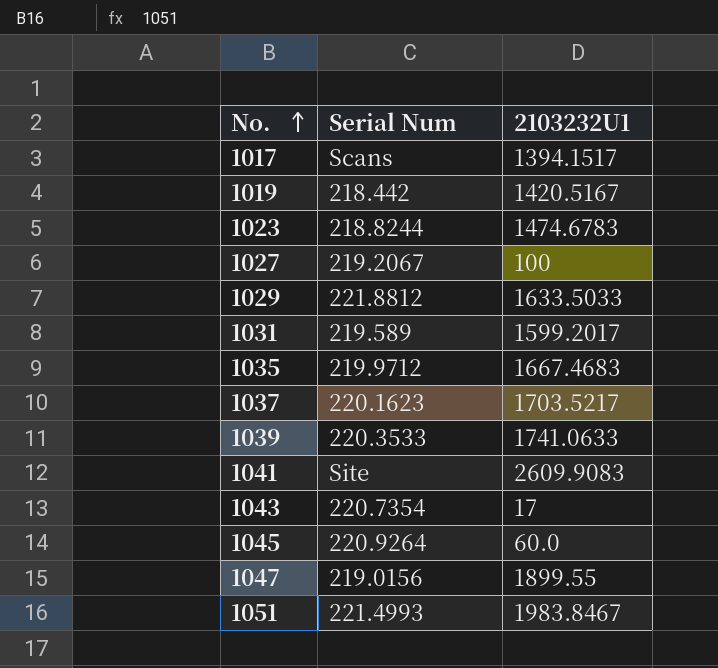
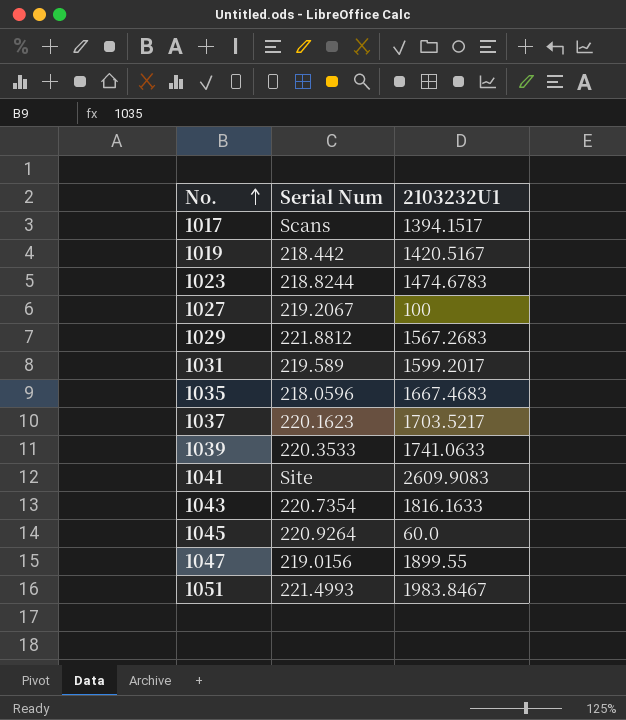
1029 | 2103232U1: 1633.5033 -> 1567.2683
1035 | Serial Num: 219.9712 -> 218.0596
1043 | 2103232U1: 17 -> 1816.1633

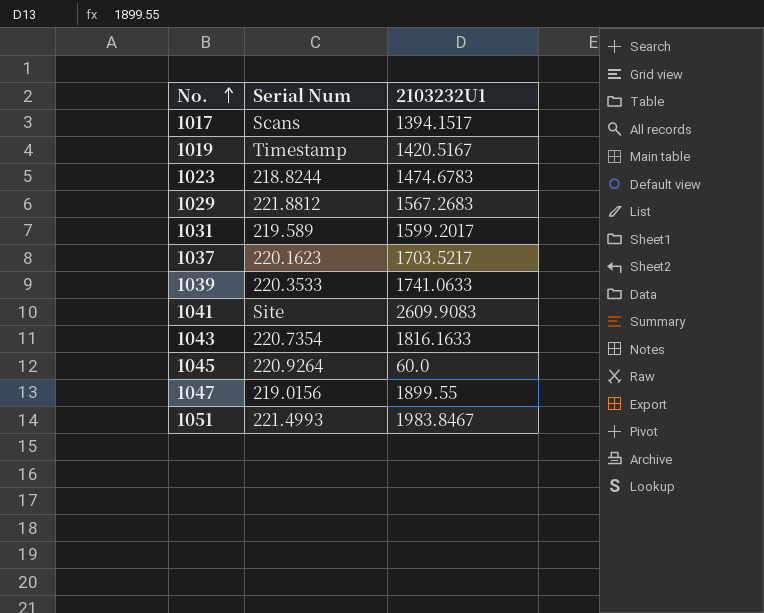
row 1027: 219.2067 | 100 -> none
row 1035: 218.0596 | 1667.4683 -> none
1019 | Serial Num: 218.442 -> Timestamp

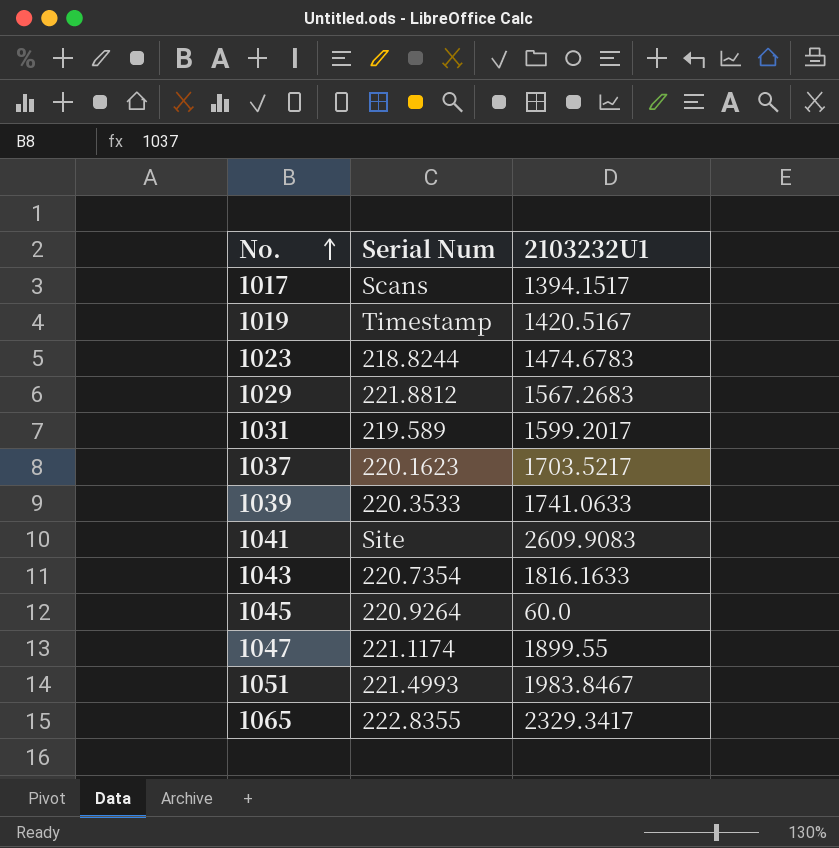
1047 | Serial Num: 219.0156 -> 221.1174
row 1065: none -> 222.8355 | 2329.3417

